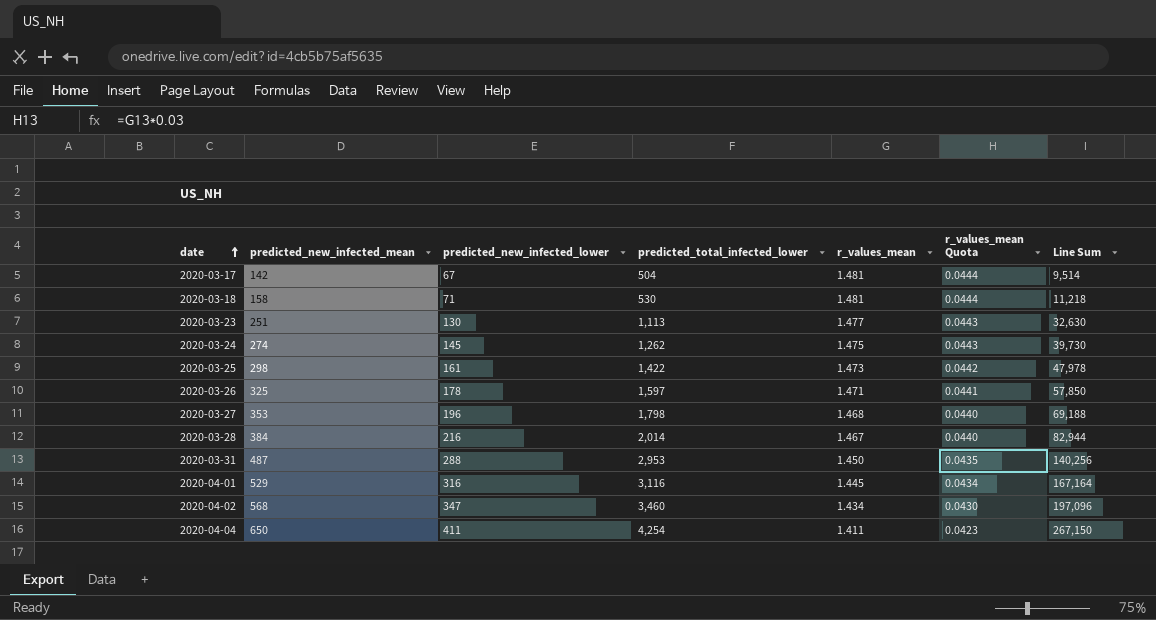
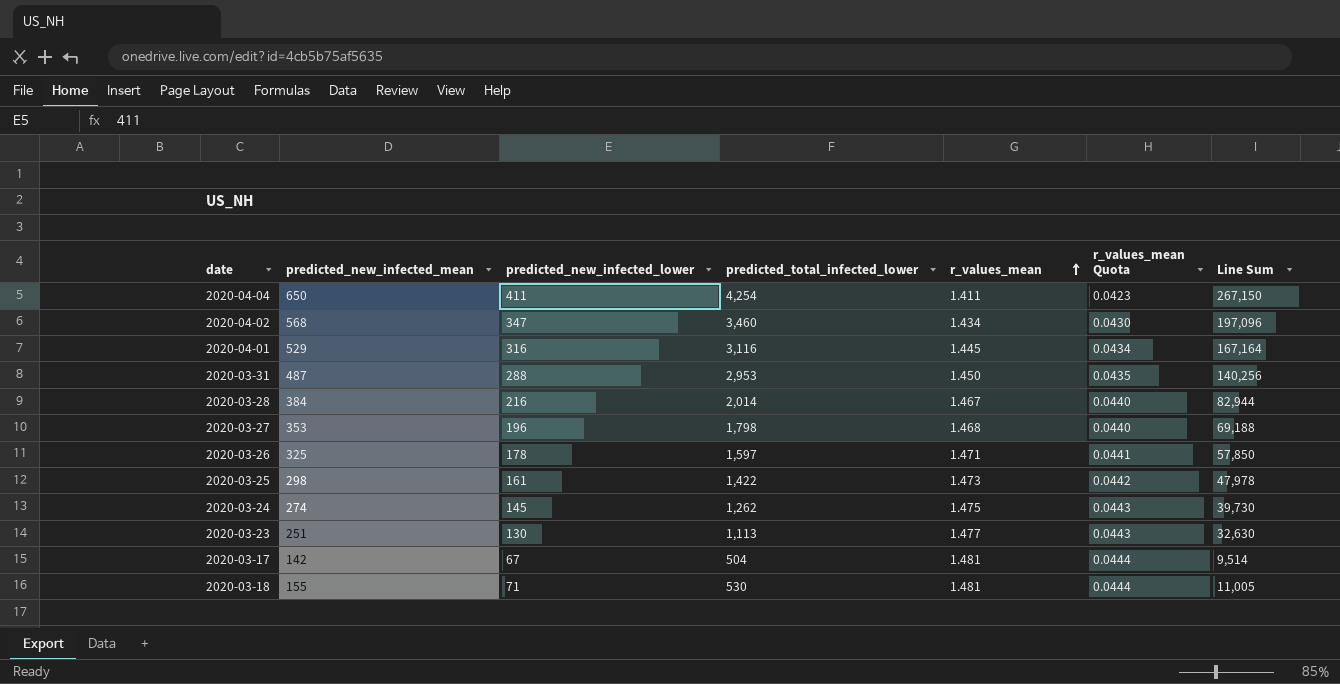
row order: date ascending -> r_values_mean ascending
2020-03-18 | predicted_new_infected_mean: 158 -> 155
2020-03-18 | Line Sum: 11,218 -> 11,005

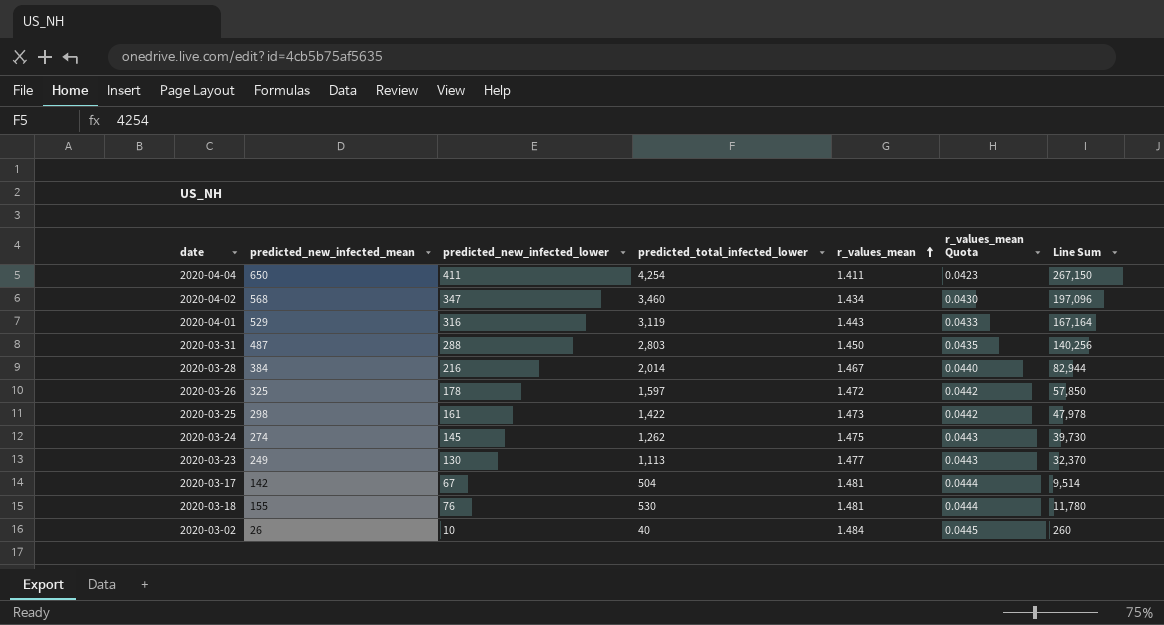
row 2020-03-27: 353 | 196 | 1,798 | 1.468 | 0.0440 | 69,188 -> none
2020-04-01 | predicted_total_infected_lower: 3,116 -> 3,119
2020-04-01 | r_values_mean: 1.445 -> 1.443
2020-04-01 | r_values_mean Quota: 0.0434 -> 0.0433
2020-03-31 | predicted_total_infected_lower: 2,953 -> 2,803
2020-03-26 | r_values_mean: 1.471 -> 1.472
2020-03-26 | r_values_mean Quota: 0.0441 -> 0.0442
2020-03-23 | predicted_new_infected_mean: 251 -> 249
2020-03-23 | Line Sum: 32,630 -> 32,370
2020-03-18 | predicted_new_infected_lower: 71 -> 76
2020-03-18 | Line Sum: 11,005 -> 11,780
row 2020-03-02: none -> 26 | 10 | 40 | 1.484 | 0.0445 | 260

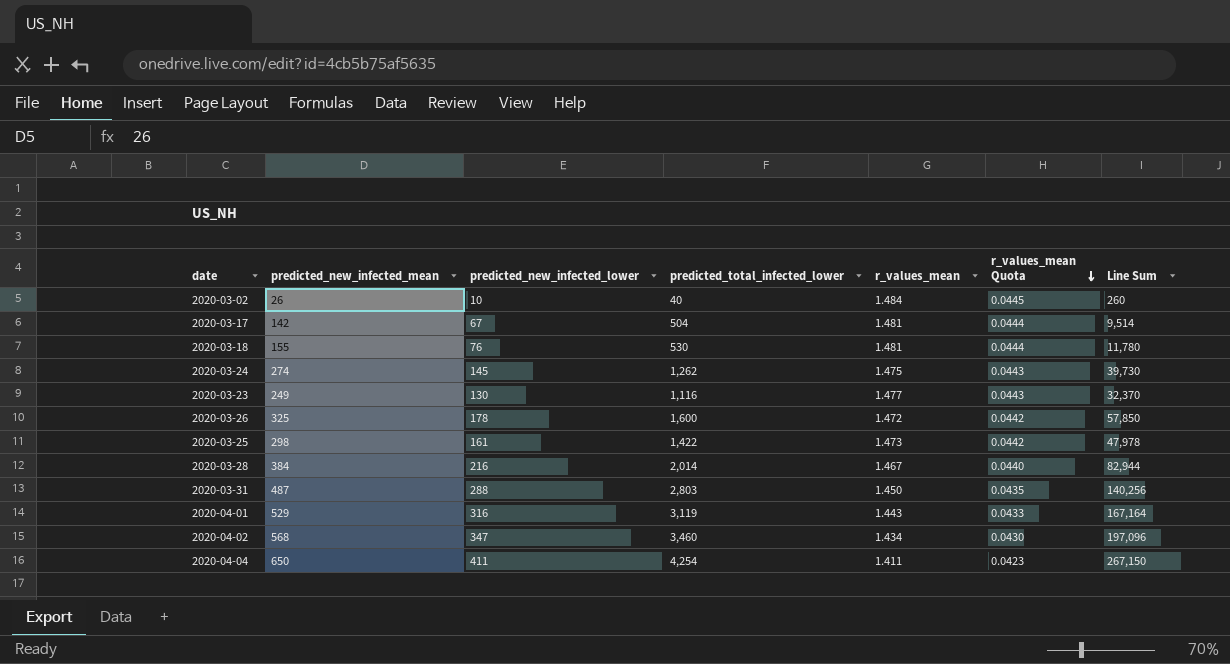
row order: r_values_mean ascending -> r_values_mean Quota descending
2020-03-23 | predicted_total_infected_lower: 1,113 -> 1,116
2020-03-26 | predicted_total_infected_lower: 1,597 -> 1,600

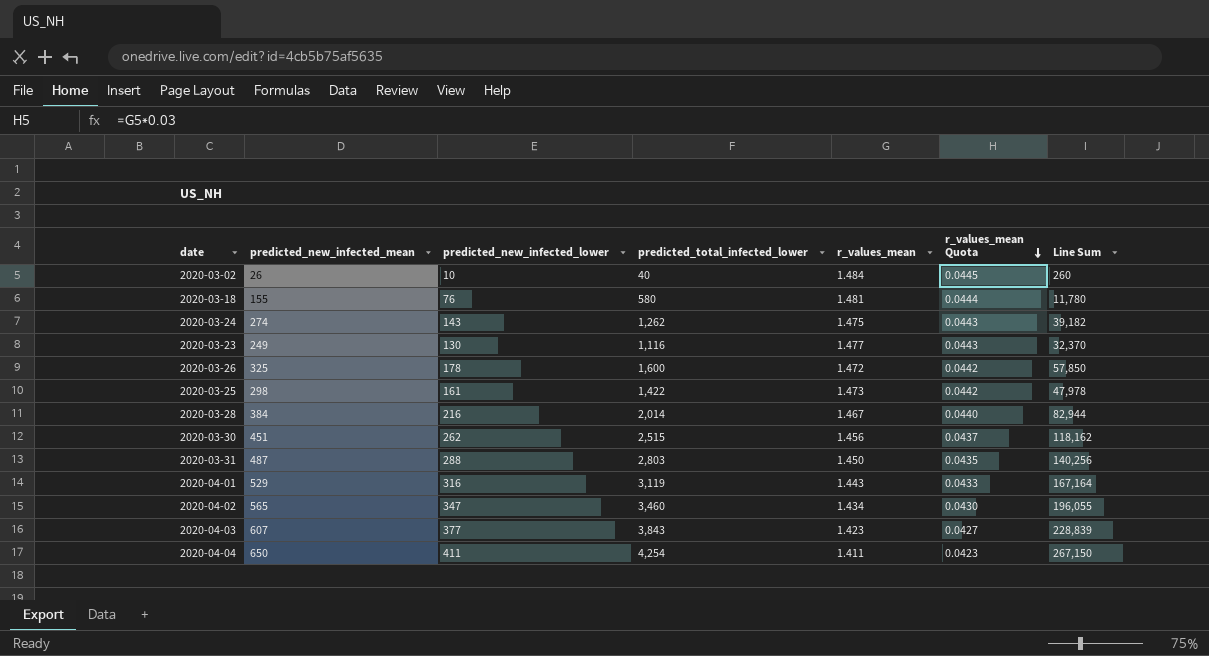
row 2020-03-17: 142 | 67 | 504 | 1.481 | 0.0444 | 9,514 -> none
2020-03-18 | predicted_total_infected_lower: 530 -> 580
2020-03-24 | predicted_new_infected_lower: 145 -> 143
2020-03-24 | Line Sum: 39,730 -> 39,182
row 2020-03-30: none -> 451 | 262 | 2,515 | 1.456 | 0.0437 | 118,162
2020-04-02 | predicted_new_infected_mean: 568 -> 565
2020-04-02 | Line Sum: 197,096 -> 196,055
row 2020-04-03: none -> 607 | 377 | 3,843 | 1.423 | 0.0427 | 228,839

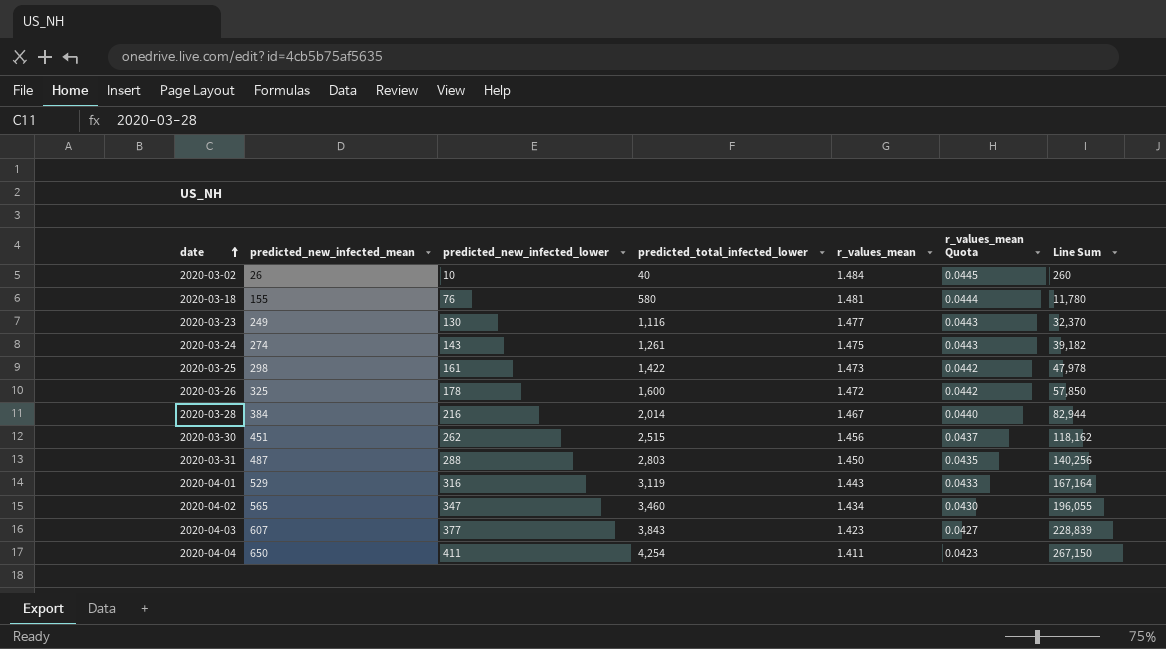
row order: r_values_mean Quota descending -> date ascending
2020-03-24 | predicted_total_infected_lower: 1,262 -> 1,261

